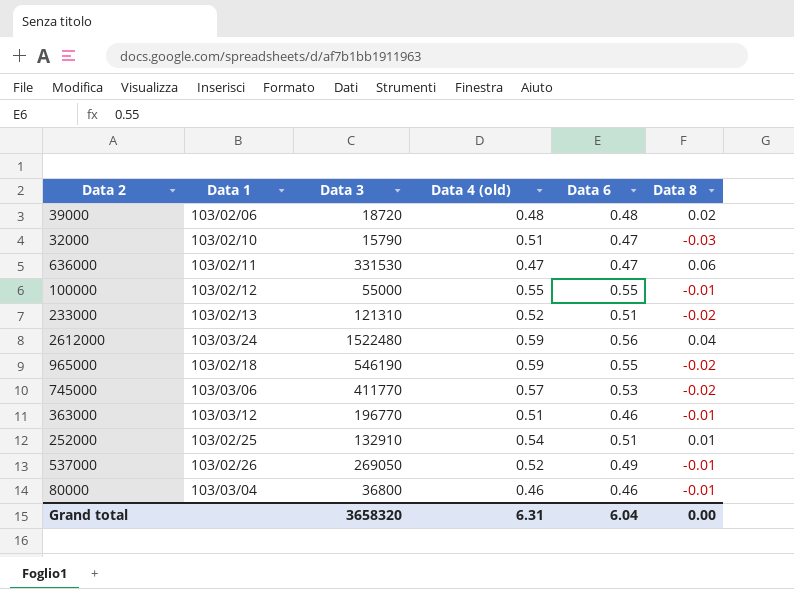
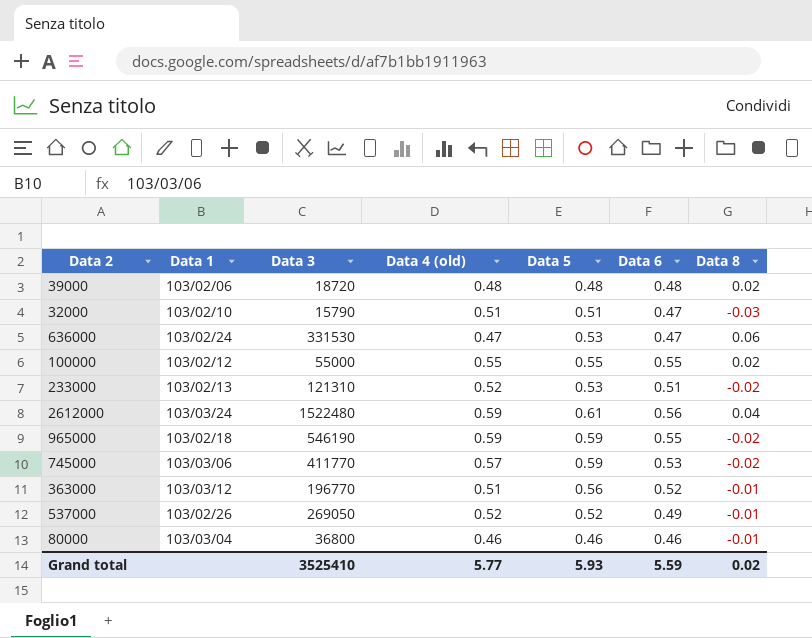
column Data 5 | position: none -> 5
row 252000: 103/02/25 | 132910 | 0.54 | 0.51 | 0.01 -> none
636000 | Data 1: 103/02/11 -> 103/02/24
100000 | Data 8: -0.01 -> 0.02
363000 | Data 6: 0.46 -> 0.52
Grand total | Data 3: 3658320 -> 3525410
Grand total | Data 4 (old): 6.31 -> 5.77
Grand total | Data 6: 6.04 -> 5.59
Grand total | Data 8: 0.00 -> 0.02

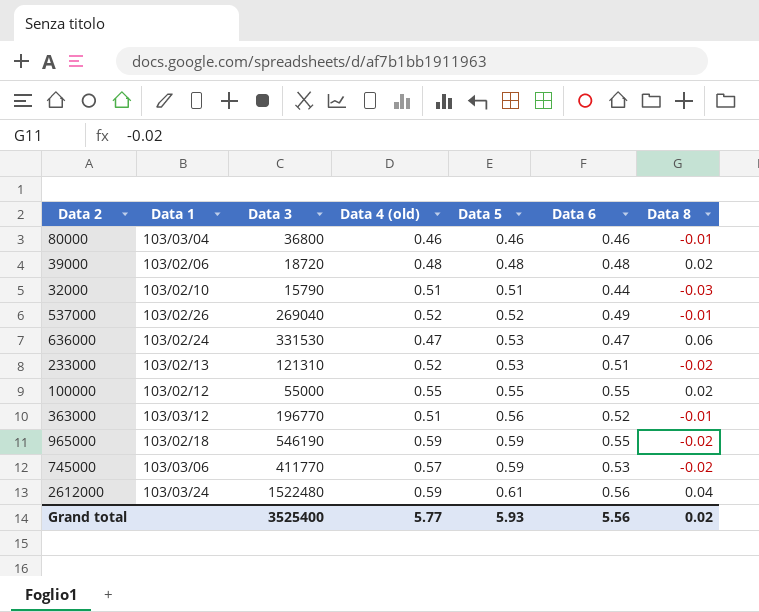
row order: none -> Data 5 ascending
32000 | Data 6: 0.47 -> 0.44
537000 | Data 3: 269050 -> 269040
Grand total | Data 3: 3525410 -> 3525400
Grand total | Data 6: 5.59 -> 5.56

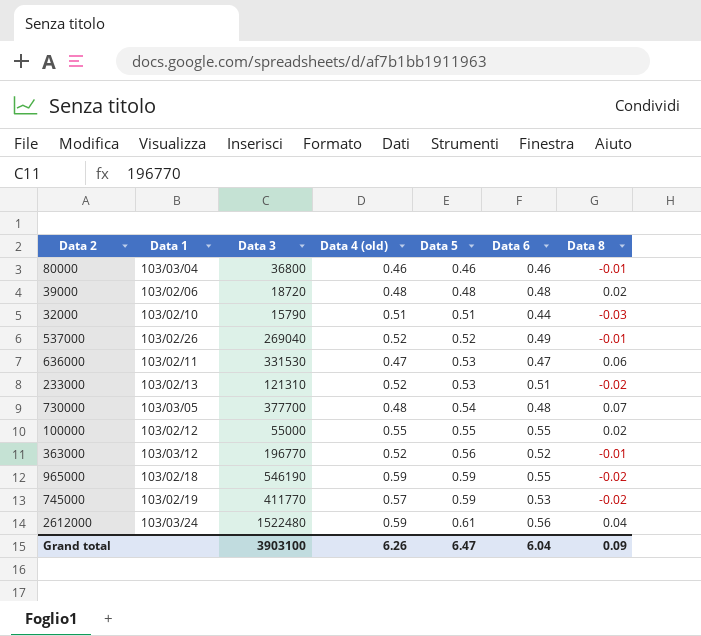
636000 | Data 1: 103/02/24 -> 103/02/11
row 730000: none -> 103/03/05 | 377700 | 0.48 | 0.54 | 0.48 | 0.07
363000 | Data 4 (old): 0.51 -> 0.52
745000 | Data 1: 103/03/06 -> 103/02/19
Grand total | Data 3: 3525400 -> 3903100
Grand total | Data 4 (old): 5.77 -> 6.26
Grand total | Data 5: 5.93 -> 6.47
Grand total | Data 6: 5.56 -> 6.04
Grand total | Data 8: 0.02 -> 0.09

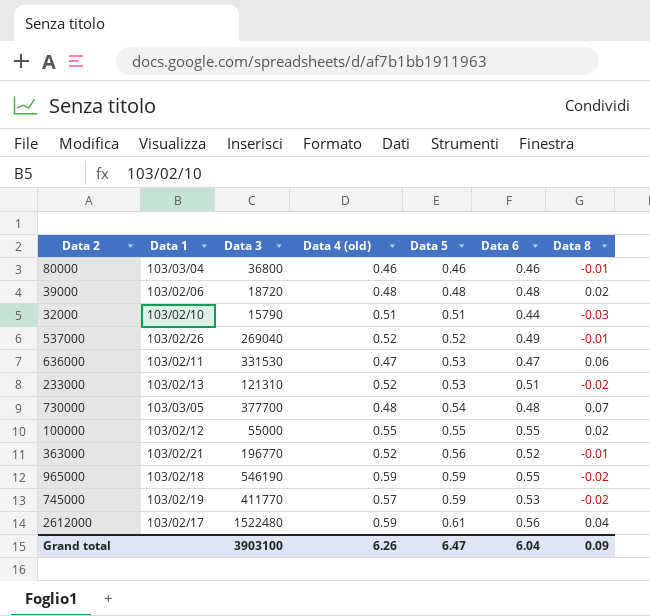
363000 | Data 1: 103/03/12 -> 103/02/21
2612000 | Data 1: 103/03/24 -> 103/02/17

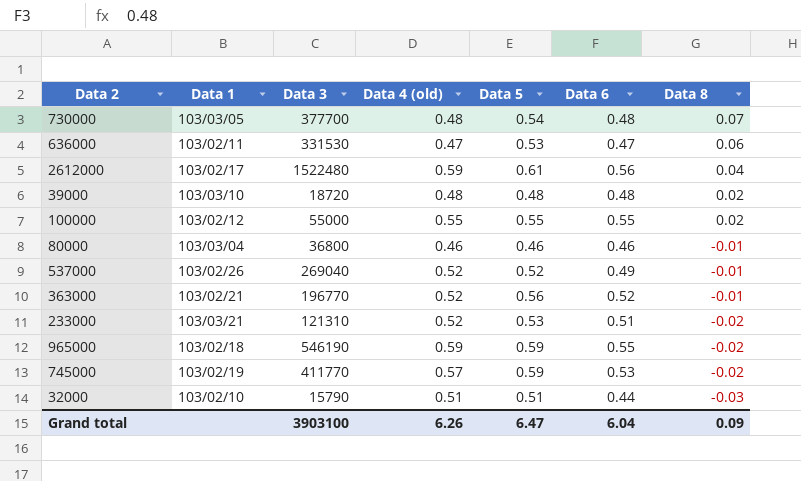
row order: Data 5 ascending -> Data 8 descending
39000 | Data 1: 103/02/06 -> 103/03/10
233000 | Data 1: 103/02/13 -> 103/03/21

